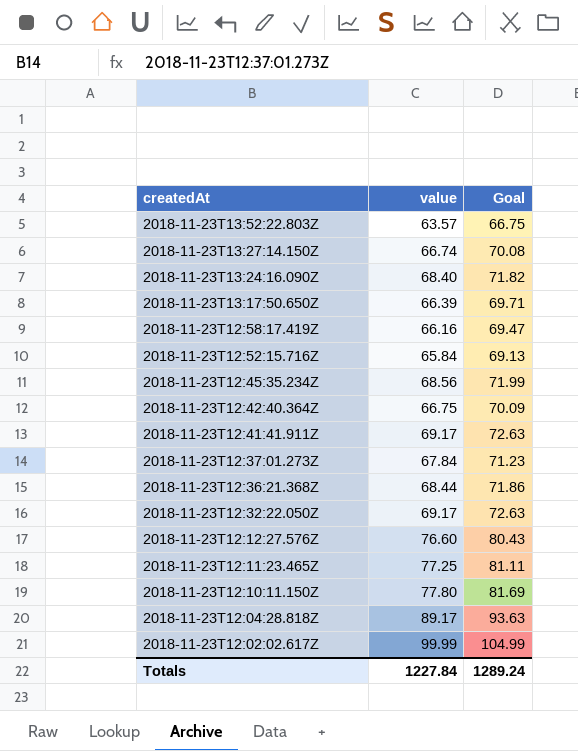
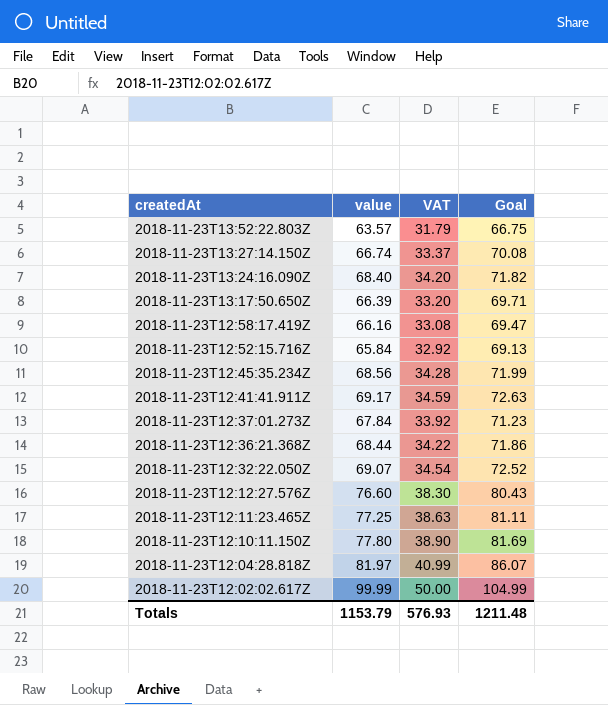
column VAT | formula: none -> [value] * 0.5
row 2018-11-23T12:42:40.364Z: 66.75 | 70.09 -> none
2018-11-23T12:32:22.050Z | value: 69.17 -> 69.07
2018-11-23T12:32:22.050Z | Goal: 72.63 -> 72.52
2018-11-23T12:04:28.818Z | value: 89.17 -> 81.97
2018-11-23T12:04:28.818Z | Goal: 93.63 -> 86.07
Totals | value: 1227.84 -> 1153.79
Totals | Goal: 1289.24 -> 1211.48

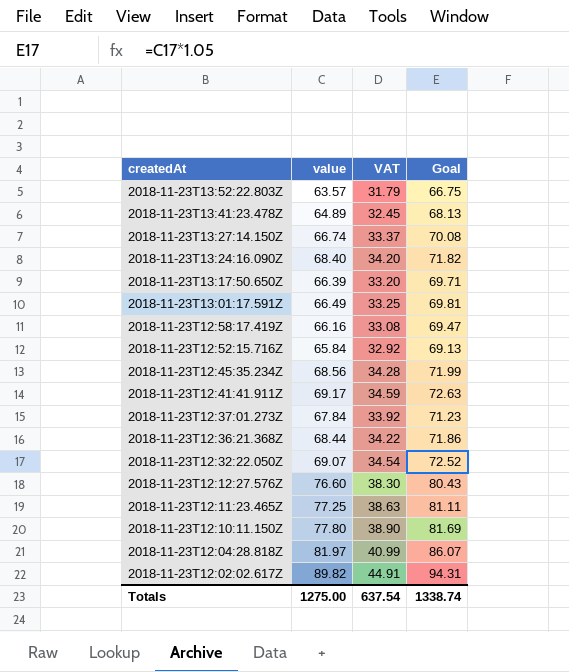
row 2018-11-23T13:41:23.478Z: none -> 64.89 | 32.45 | 68.13
row 2018-11-23T13:01:17.591Z: none -> 66.49 | 33.25 | 69.81
2018-11-23T12:02:02.617Z | value: 99.99 -> 89.82
2018-11-23T12:02:02.617Z | VAT: 50.00 -> 44.91
2018-11-23T12:02:02.617Z | Goal: 104.99 -> 94.31
Totals | value: 1153.79 -> 1275.00
Totals | VAT: 576.93 -> 637.54
Totals | Goal: 1211.48 -> 1338.74

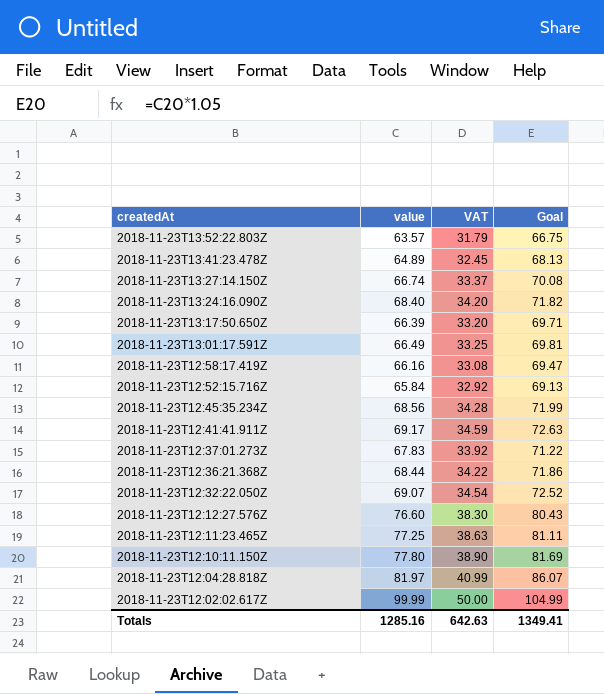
2018-11-23T12:37:01.273Z | value: 67.84 -> 67.83
2018-11-23T12:37:01.273Z | Goal: 71.23 -> 71.22
2018-11-23T12:02:02.617Z | value: 89.82 -> 99.99
2018-11-23T12:02:02.617Z | VAT: 44.91 -> 50.00
2018-11-23T12:02:02.617Z | Goal: 94.31 -> 104.99
Totals | value: 1275.00 -> 1285.16
Totals | VAT: 637.54 -> 642.63
Totals | Goal: 1338.74 -> 1349.41

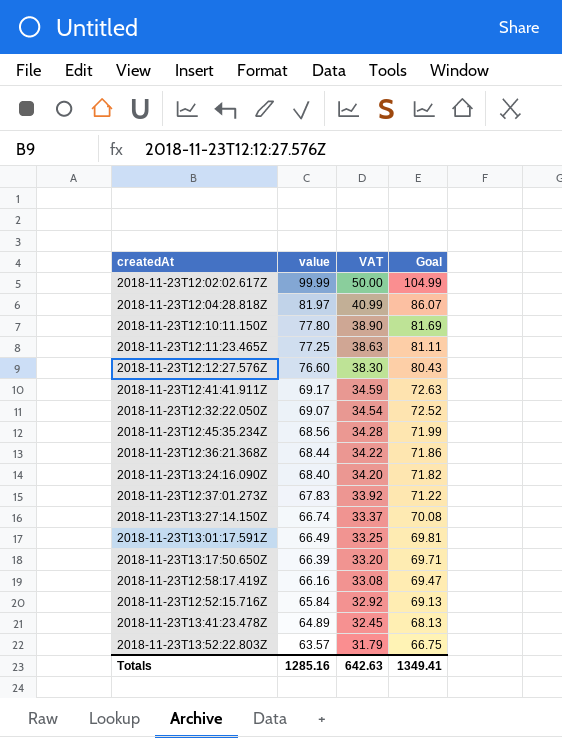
row order: createdAt descending -> value descending

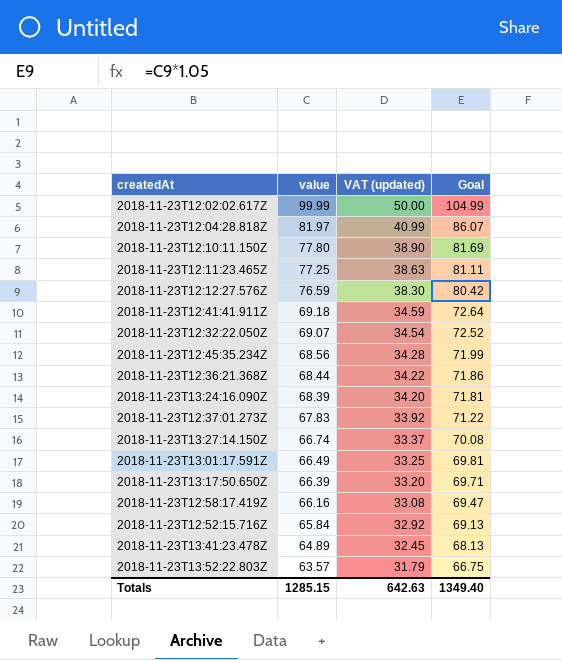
column name: VAT -> VAT (updated)
2018-11-23T12:12:27.576Z | value: 76.60 -> 76.59
2018-11-23T12:12:27.576Z | Goal: 80.43 -> 80.42
2018-11-23T12:41:41.911Z | value: 69.17 -> 69.18
2018-11-23T12:41:41.911Z | Goal: 72.63 -> 72.64
2018-11-23T13:24:16.090Z | value: 68.40 -> 68.39
2018-11-23T13:24:16.090Z | Goal: 71.82 -> 71.81
Totals | value: 1285.16 -> 1285.15
Totals | Goal: 1349.41 -> 1349.40

